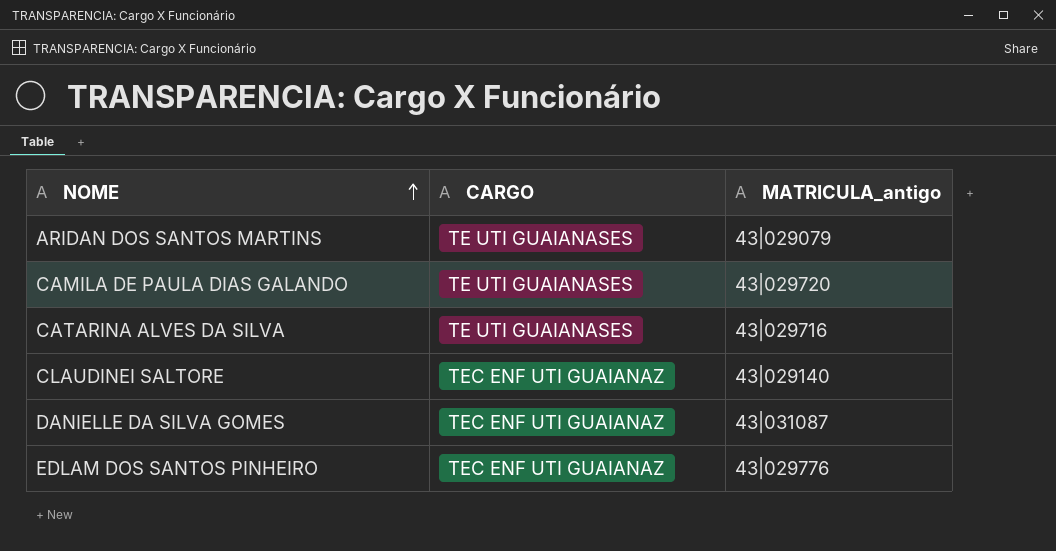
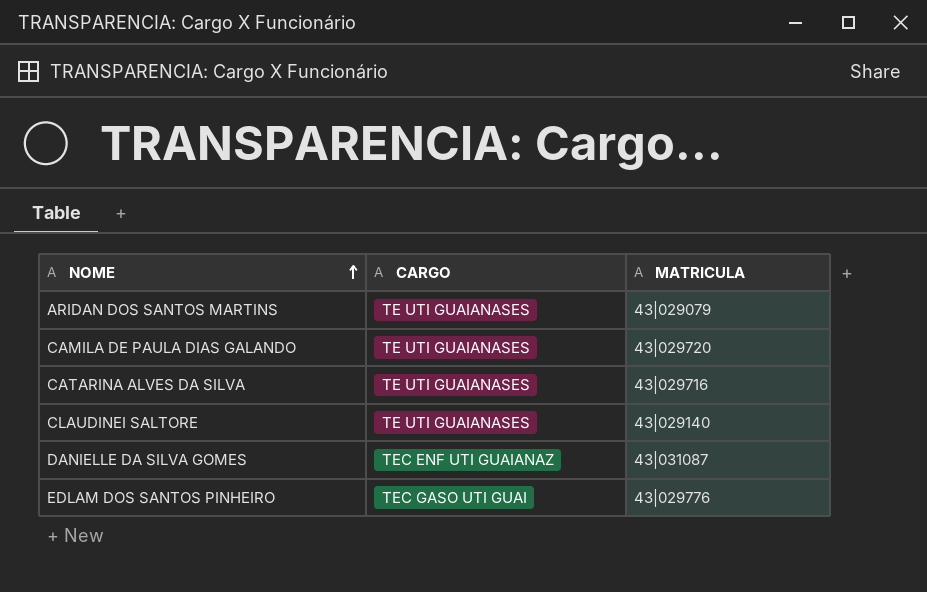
column name: MATRICULA_antigo -> MATRICULA
CLAUDINEI SALTORE | CARGO: TEC ENF UTI GUAIANAZ -> TE UTI GUAIANASES
EDLAM DOS SANTOS PINHEIRO | CARGO: TEC ENF UTI GUAIANAZ -> TEC GASO UTI GUAI

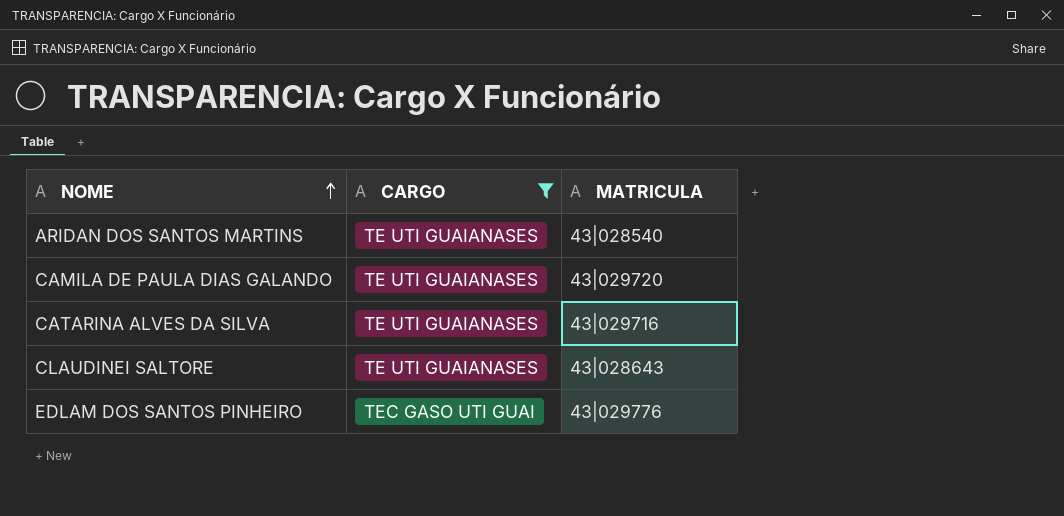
filter: none -> CARGO != TEC ENF UTI GUAIANAZ
ARIDAN DOS SANTOS MARTINS | MATRICULA: 43|029079 -> 43|028540
CLAUDINEI SALTORE | MATRICULA: 43|029140 -> 43|028643

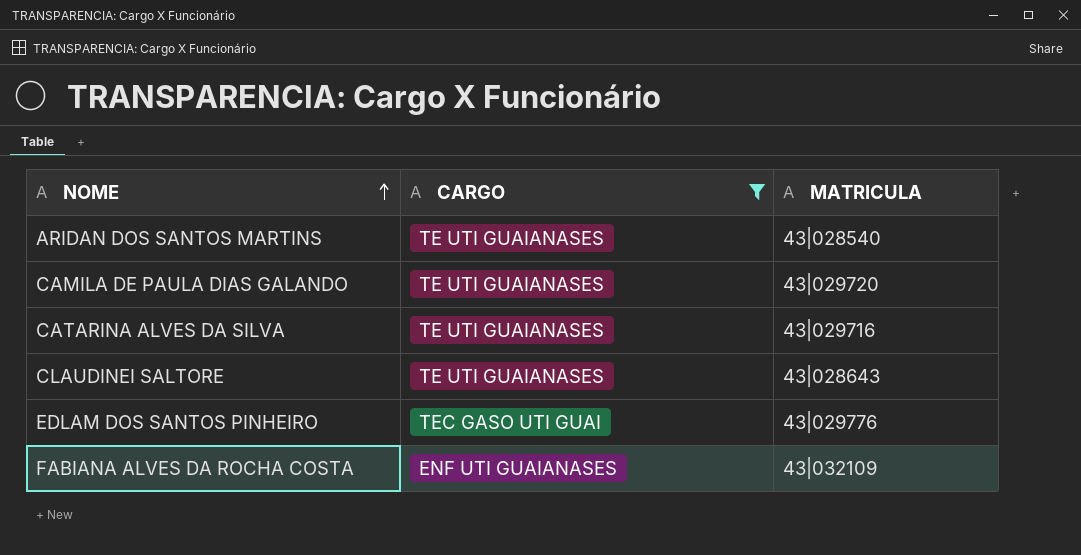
row FABIANA ALVES DA ROCHA COSTA: none -> ENF UTI GUAIANASES | 43|032109

